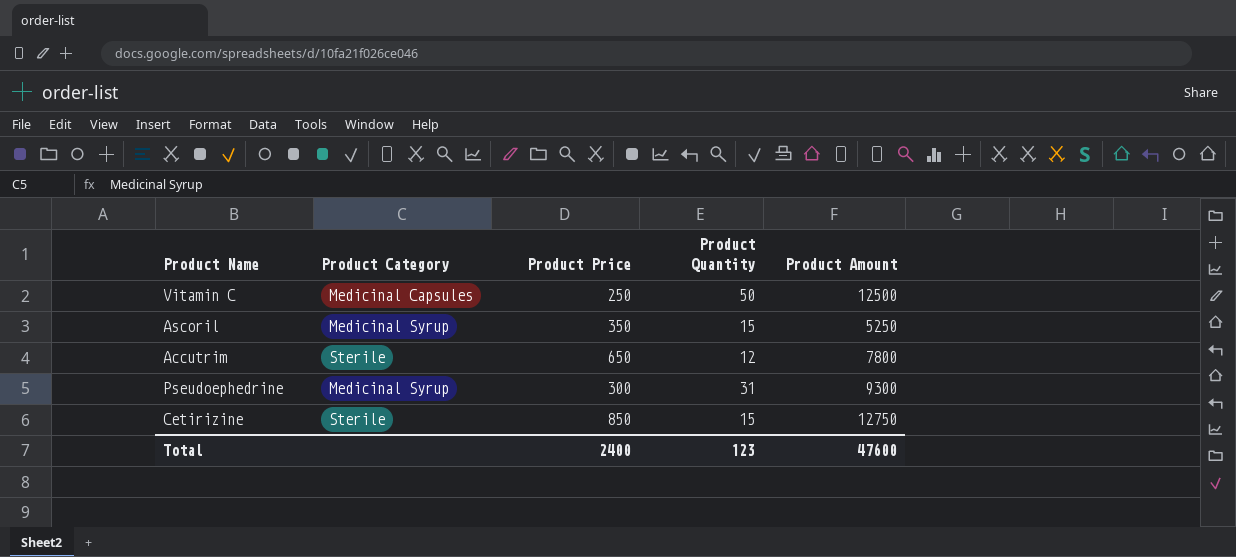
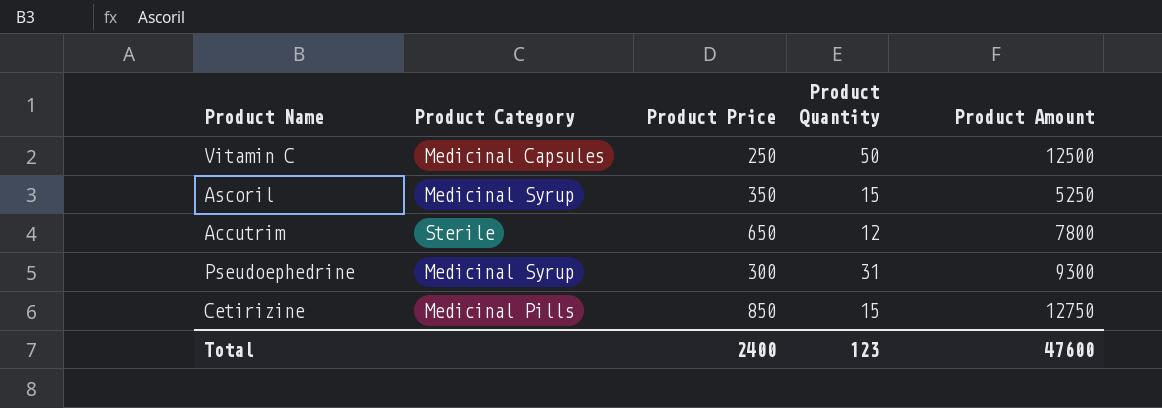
Cetirizine | Product Category: Sterile -> Medicinal Pills

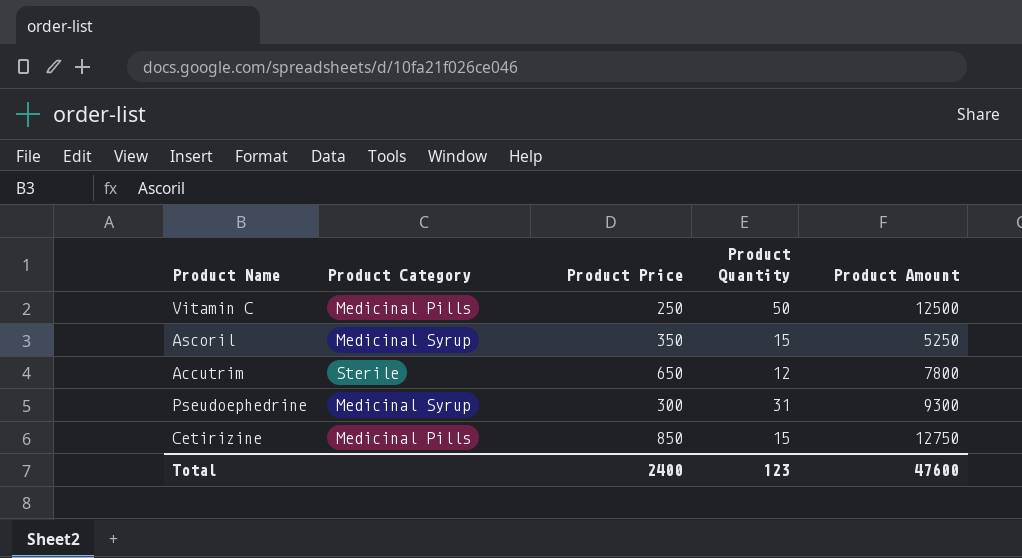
Vitamin C | Product Category: Medicinal Capsules -> Medicinal Pills

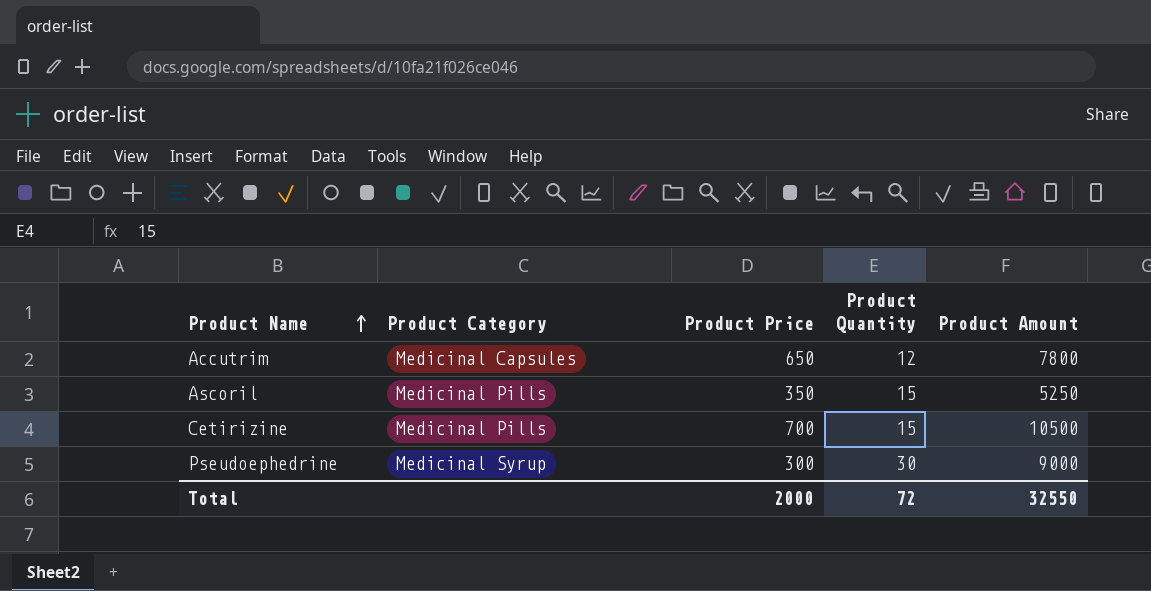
row order: none -> Product Name ascending
row Vitamin C: Medicinal Pills | 250 | 50 | 12500 -> none
Accutrim | Product Category: Sterile -> Medicinal Capsules
Ascoril | Product Category: Medicinal Syrup -> Medicinal Pills
Cetirizine | Product Price: 850 -> 700
Cetirizine | Product Amount: 12750 -> 10500
Pseudoephedrine | Product Quantity: 31 -> 30
Pseudoephedrine | Product Amount: 9300 -> 9000
Total | Product Price: 2400 -> 2000
Total | Product Quantity: 123 -> 72
Total | Product Amount: 47600 -> 32550

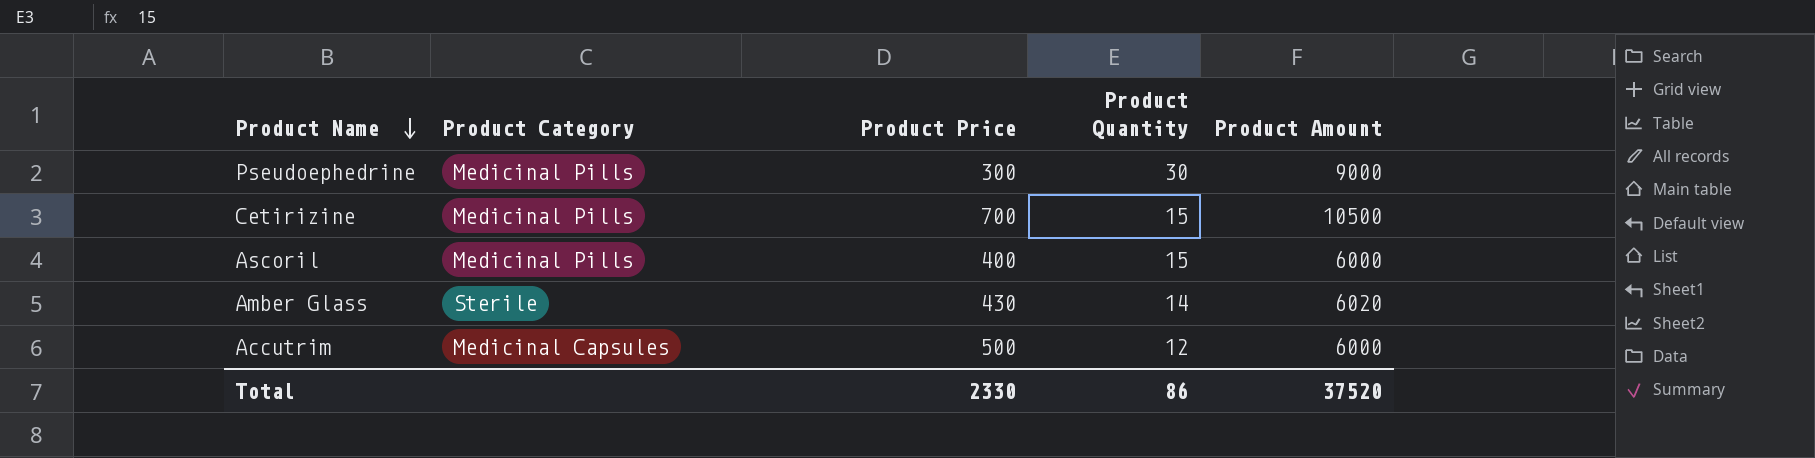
row order: Product Name ascending -> Product Name descending
Pseudoephedrine | Product Category: Medicinal Syrup -> Medicinal Pills
Ascoril | Product Price: 350 -> 400
Ascoril | Product Amount: 5250 -> 6000
row Amber Glass: none -> Sterile | 430 | 14 | 6020
Accutrim | Product Price: 650 -> 500
Accutrim | Product Amount: 7800 -> 6000
Total | Product Price: 2000 -> 2330
Total | Product Quantity: 72 -> 86
Total | Product Amount: 32550 -> 37520

